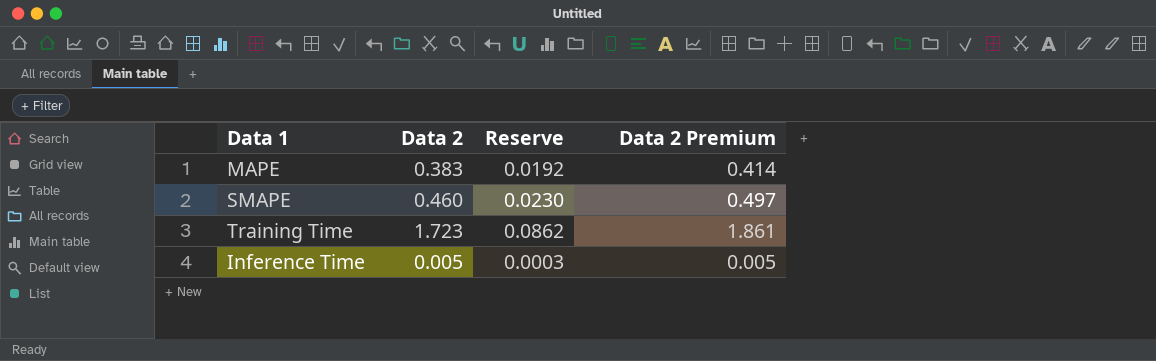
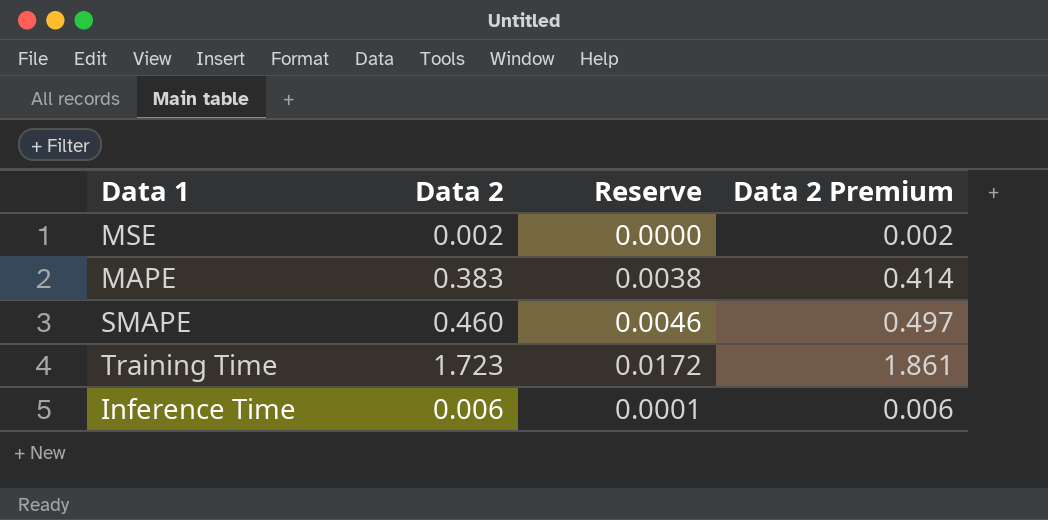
column Reserve | formula: [Data 2] * 0.05 -> [Data 2] * 0.01
row MSE: none -> 0.002 | 0.0000 | 0.002
Inference Time | Data 2: 0.005 -> 0.006
Inference Time | Data 2 Premium: 0.005 -> 0.006

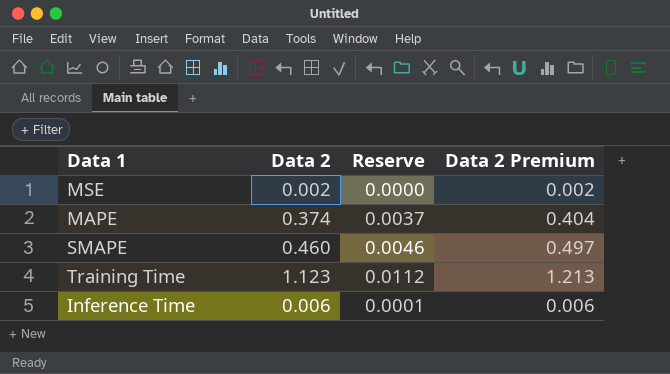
MAPE | Data 2: 0.383 -> 0.374
MAPE | Reserve: 0.0038 -> 0.0037
MAPE | Data 2 Premium: 0.414 -> 0.404
Training Time | Data 2: 1.723 -> 1.123
Training Time | Reserve: 0.0172 -> 0.0112
Training Time | Data 2 Premium: 1.861 -> 1.213

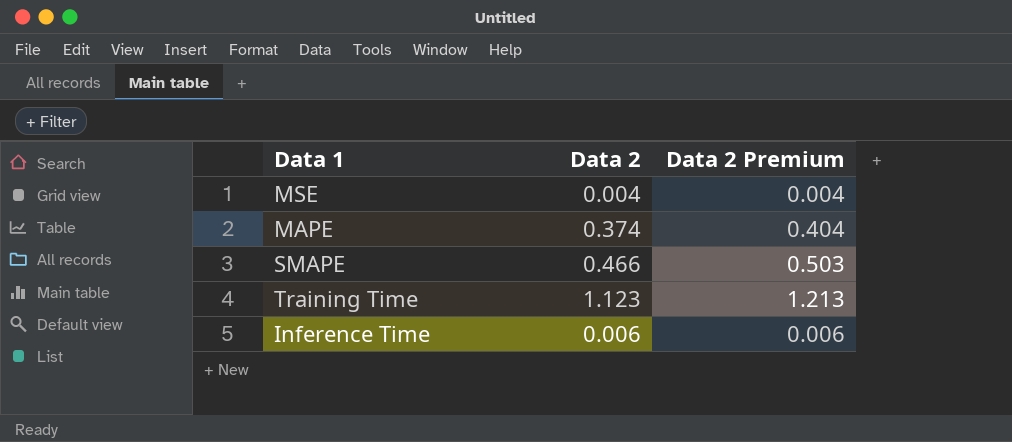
column Reserve | formula: [Data 2] * 0.01 -> none
MSE | Data 2: 0.002 -> 0.004
MSE | Data 2 Premium: 0.002 -> 0.004
SMAPE | Data 2: 0.460 -> 0.466
SMAPE | Data 2 Premium: 0.497 -> 0.503

